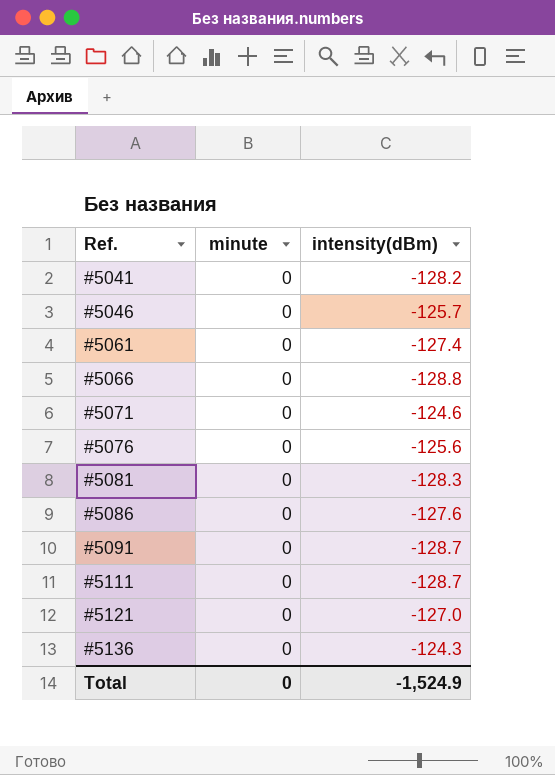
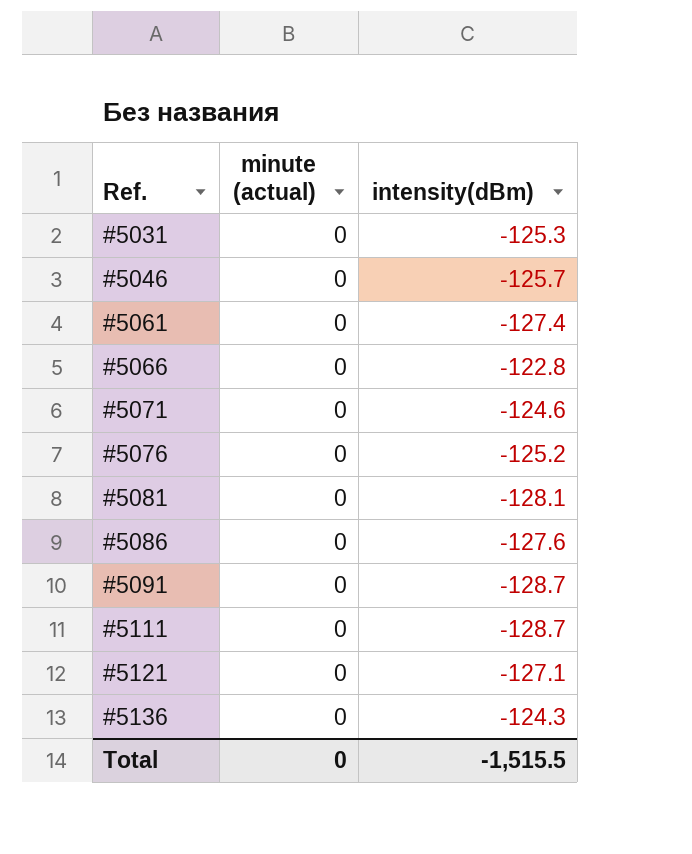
column name: minute -> minute (actual)
row #5041: 0 | -128.2 -> none
row #5031: none -> 0 | -125.3
#5066 | intensity(dBm): -128.8 -> -122.8
#5076 | intensity(dBm): -125.6 -> -125.2
#5081 | intensity(dBm): -128.3 -> -128.1
#5121 | intensity(dBm): -127.0 -> -127.1
Total | intensity(dBm): -1,524.9 -> -1,515.5

